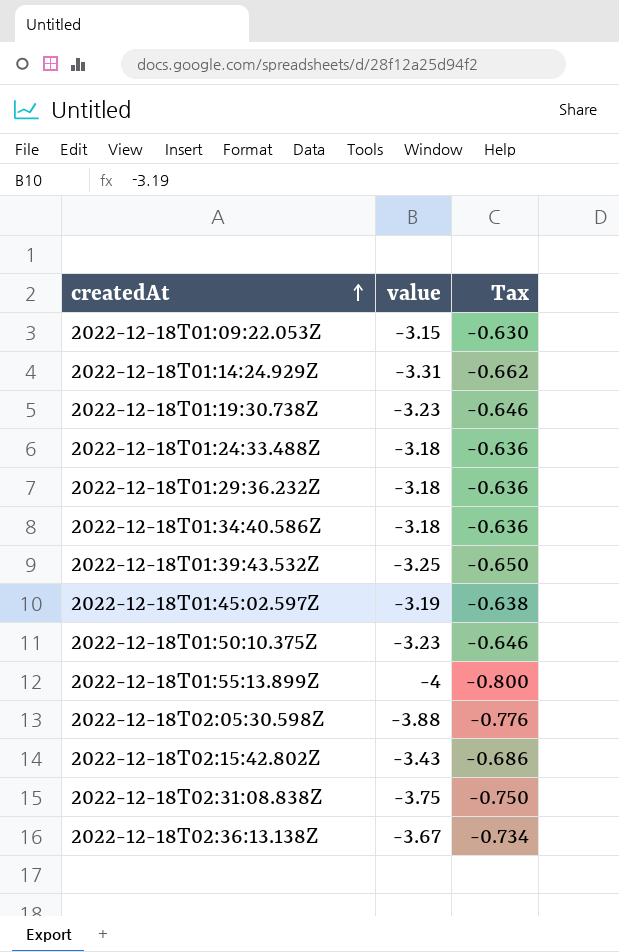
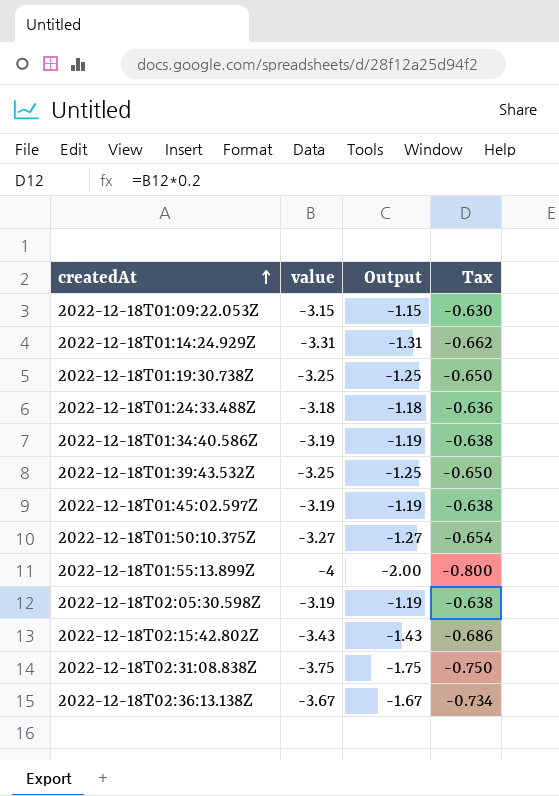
column Output | formula: none -> [value] + 2
row 2022-12-18T01:29:36.232Z: -3.18 | -0.636 -> none
2022-12-18T01:19:30.738Z | value: -3.23 -> -3.25
2022-12-18T01:19:30.738Z | Tax: -0.646 -> -0.650
2022-12-18T01:34:40.586Z | value: -3.18 -> -3.19
2022-12-18T01:34:40.586Z | Tax: -0.636 -> -0.638
2022-12-18T01:50:10.375Z | value: -3.23 -> -3.27
2022-12-18T01:50:10.375Z | Tax: -0.646 -> -0.654
2022-12-18T02:05:30.598Z | value: -3.88 -> -3.19
2022-12-18T02:05:30.598Z | Tax: -0.776 -> -0.638

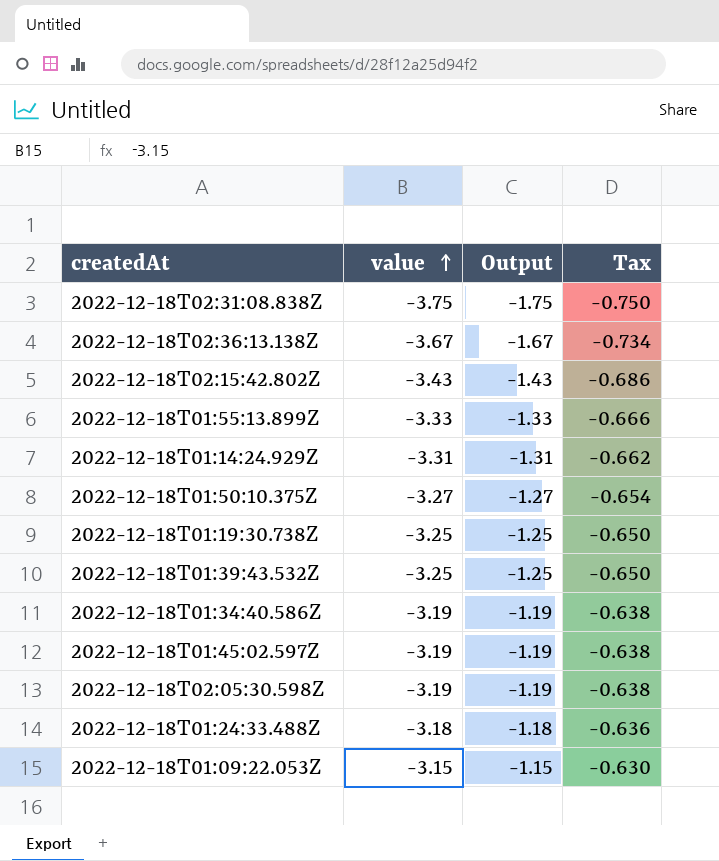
row order: createdAt ascending -> value ascending
2022-12-18T01:55:13.899Z | value: -4 -> -3.33
2022-12-18T01:55:13.899Z | Output: -2.00 -> -1.33
2022-12-18T01:55:13.899Z | Tax: -0.800 -> -0.666

